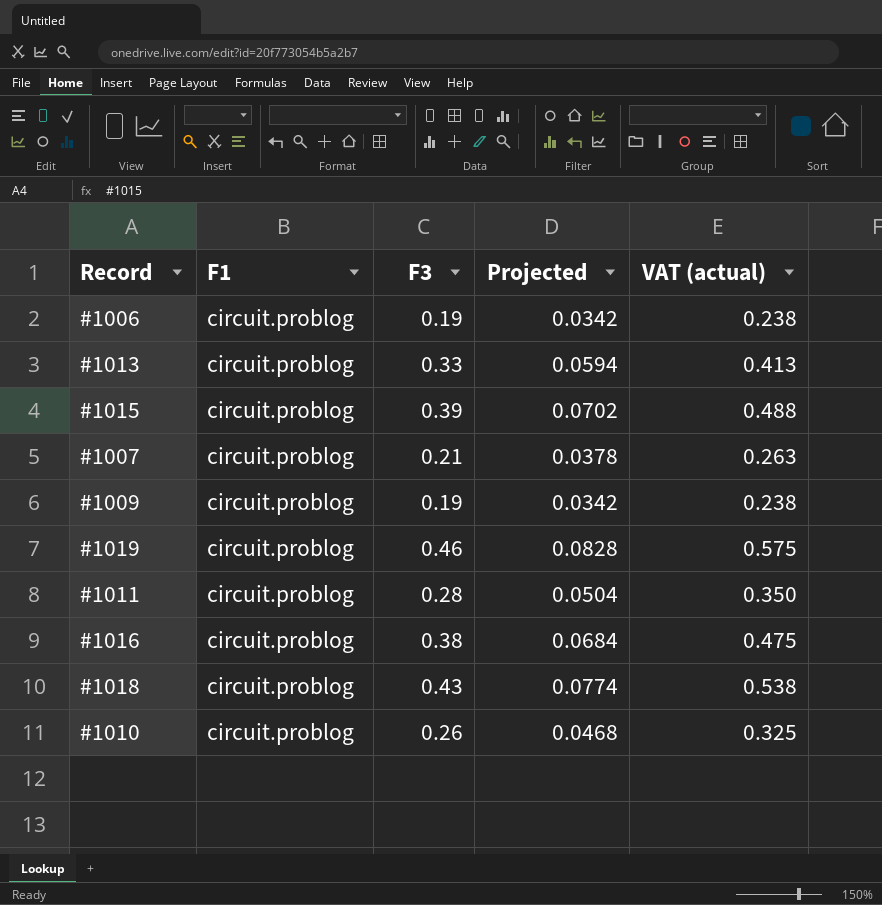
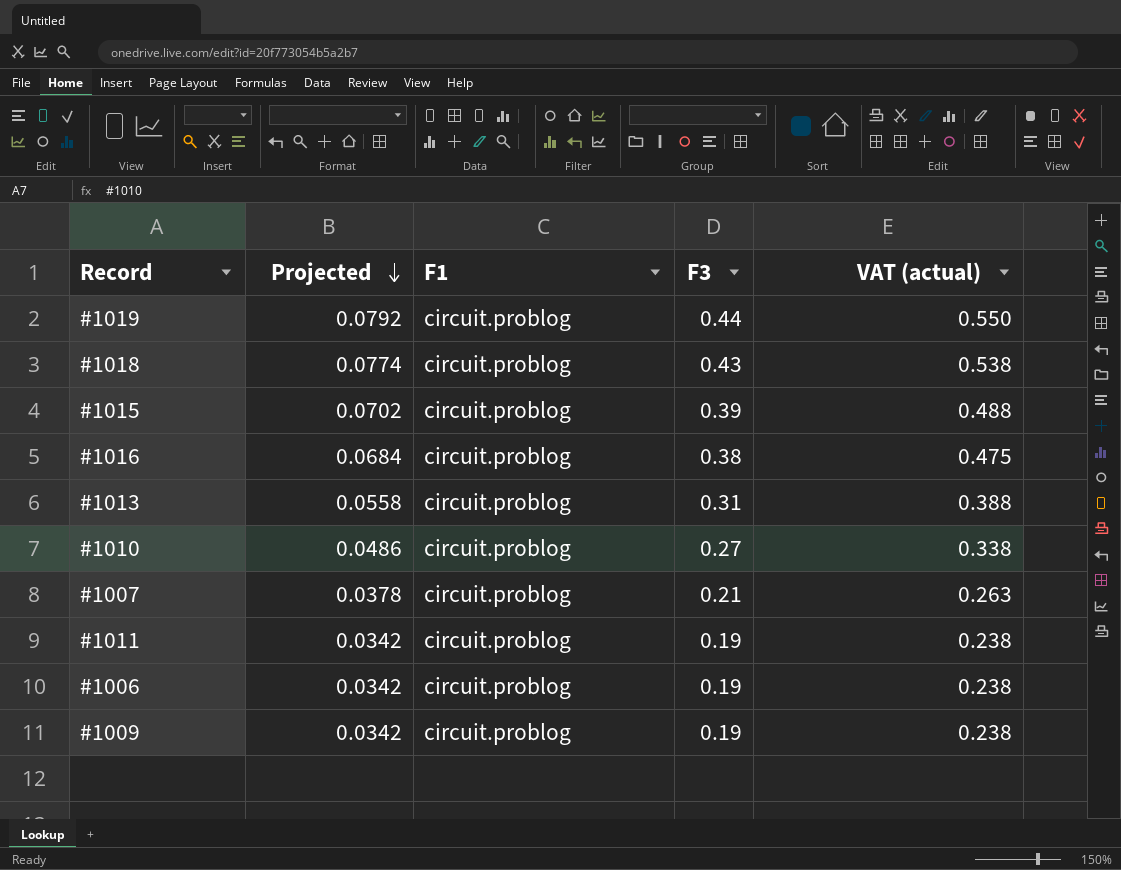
row order: none -> Projected descending
column Projected | position: 4 -> 2
#1019 | Projected: 0.0828 -> 0.0792
#1019 | F3: 0.46 -> 0.44
#1019 | VAT (actual): 0.575 -> 0.550
#1013 | Projected: 0.0594 -> 0.0558
#1013 | F3: 0.33 -> 0.31
#1013 | VAT (actual): 0.413 -> 0.388
#1010 | Projected: 0.0468 -> 0.0486
#1010 | F3: 0.26 -> 0.27
#1010 | VAT (actual): 0.325 -> 0.338
#1011 | Projected: 0.0504 -> 0.0342
#1011 | F3: 0.28 -> 0.19
#1011 | VAT (actual): 0.350 -> 0.238

